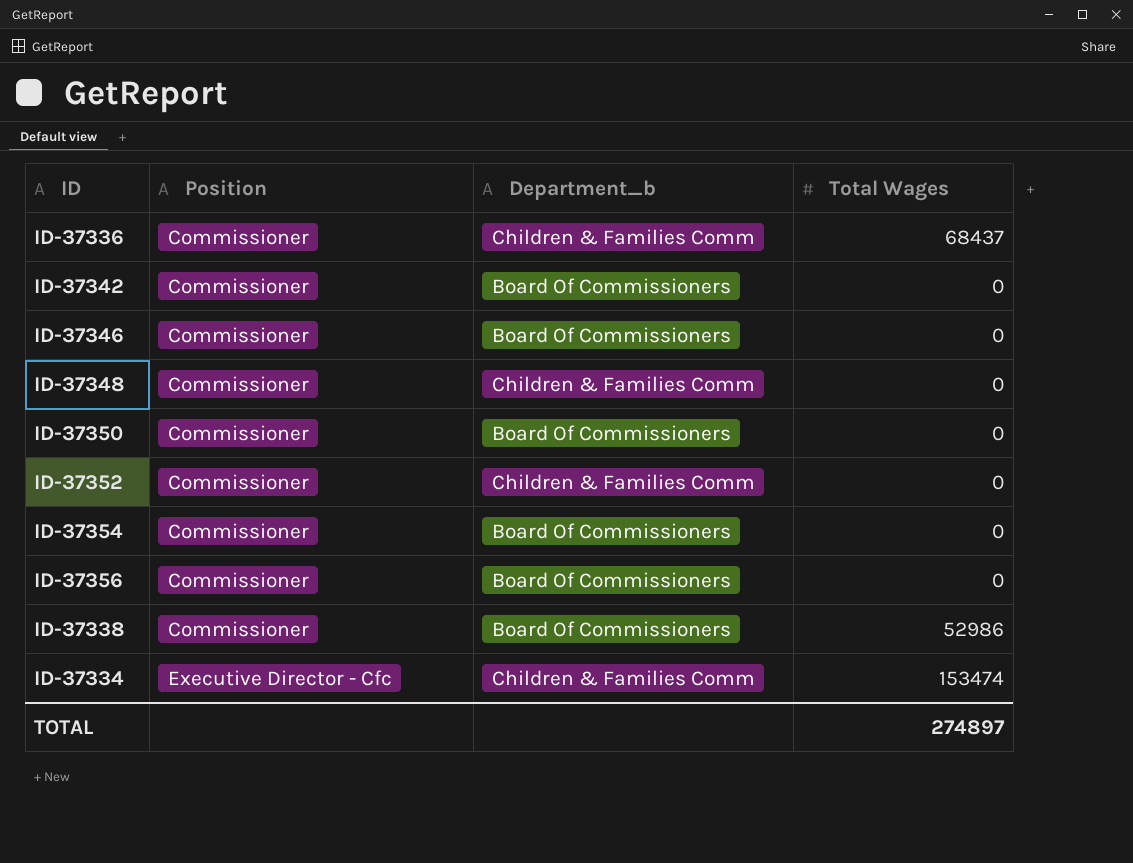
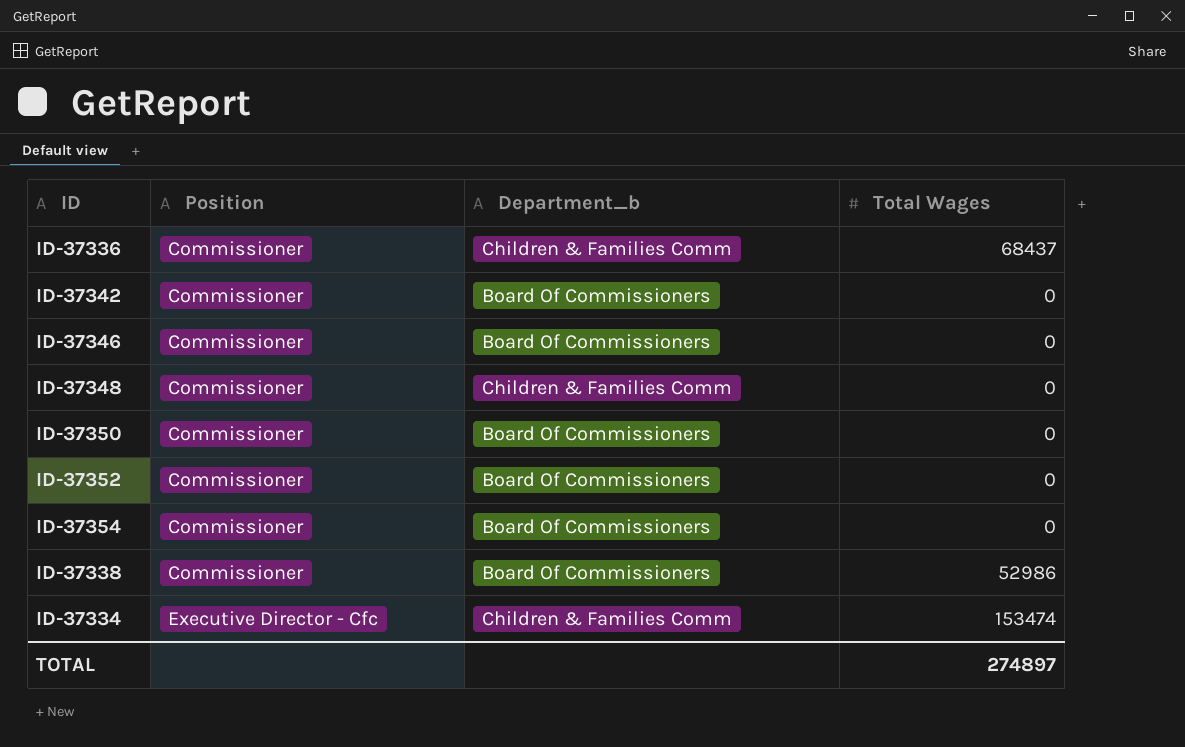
row ID-37356: Commissioner | Board Of Commissioners | 0 -> none
ID-37352 | Department_b: Children & Families Comm -> Board Of Commissioners

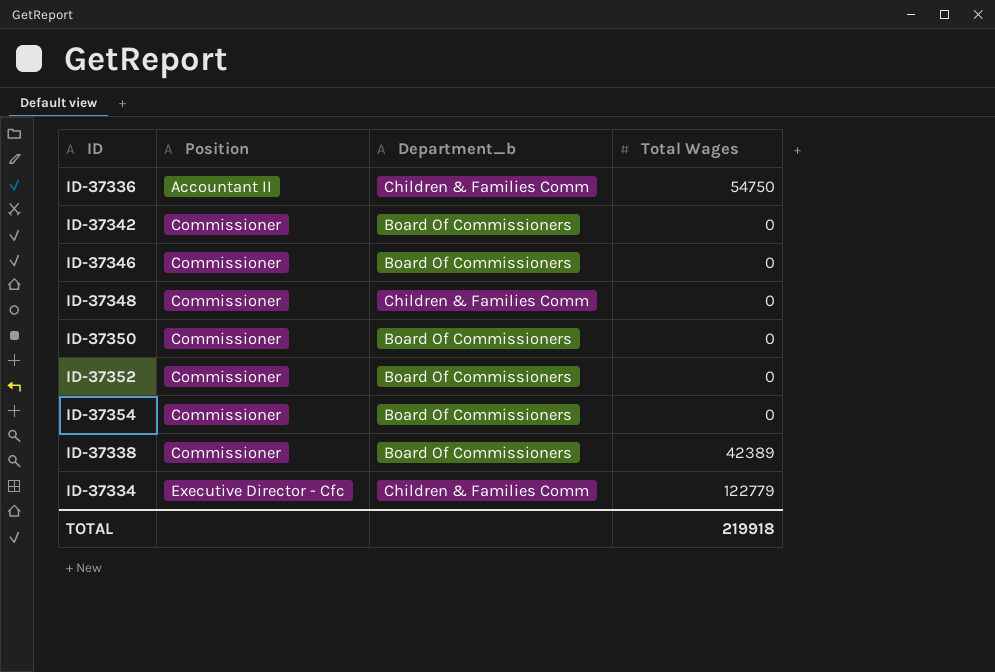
ID-37336 | Position: Commissioner -> Accountant II
ID-37336 | Total Wages: 68437 -> 54750
ID-37338 | Total Wages: 52986 -> 42389
ID-37334 | Total Wages: 153474 -> 122779
TOTAL | Total Wages: 274897 -> 219918

